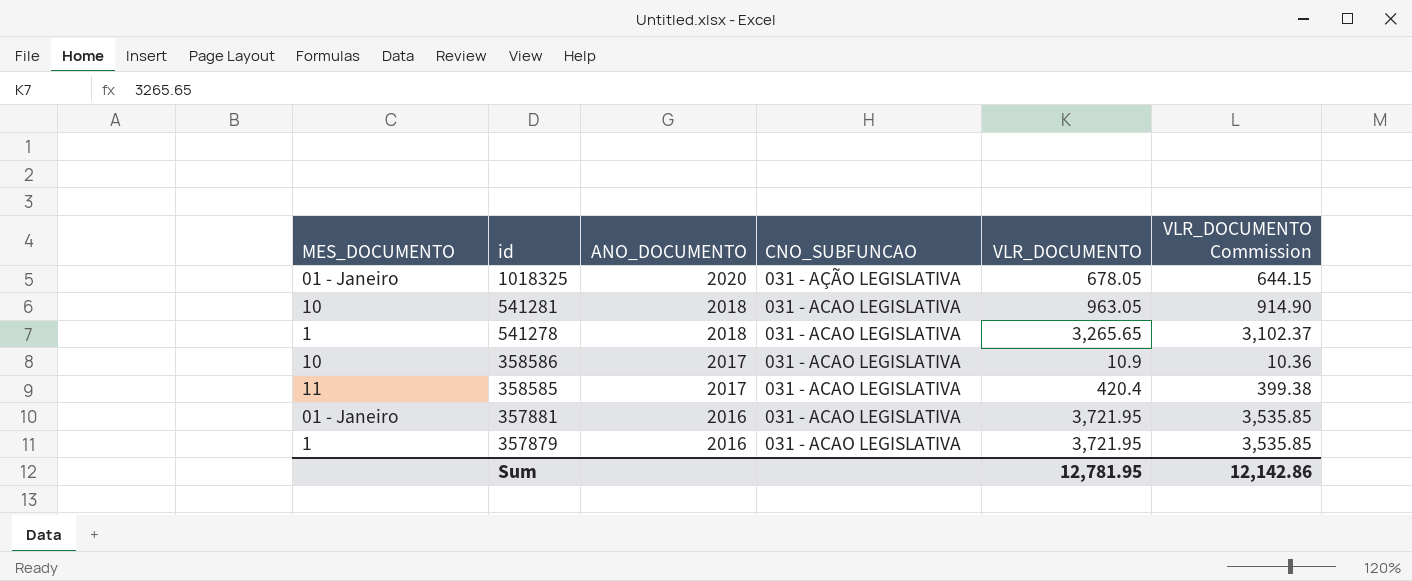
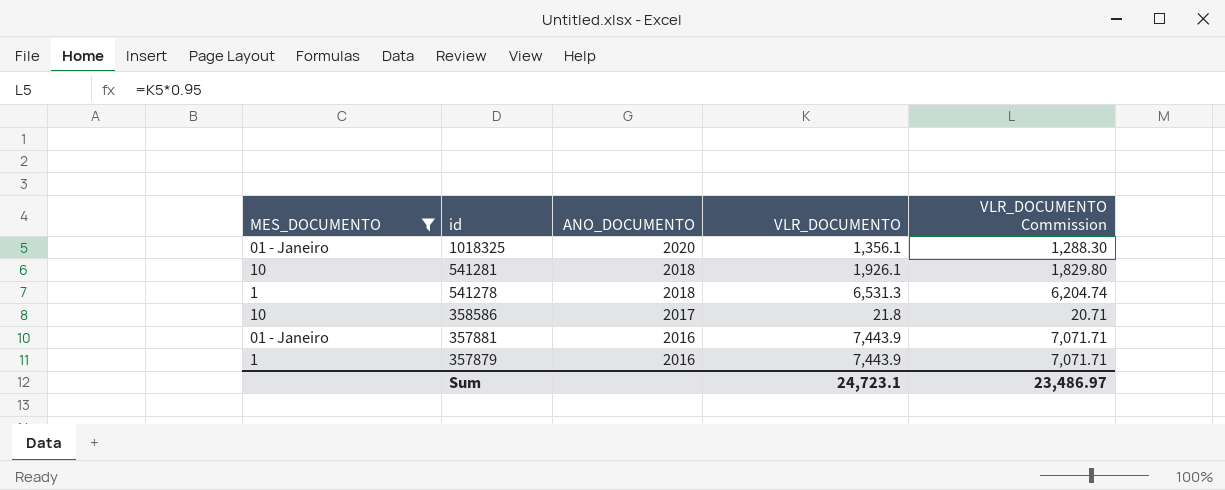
filter: none -> MES_DOCUMENTO != 11
column CNO_SUBFUNCAO | position: 4 -> none
1018325 | VLR_DOCUMENTO: 678.05 -> 1,356.1
1018325 | VLR_DOCUMENTO Commission: 644.15 -> 1,288.30
541281 | VLR_DOCUMENTO: 963.05 -> 1,926.1
541281 | VLR_DOCUMENTO Commission: 914.90 -> 1,829.80
541278 | VLR_DOCUMENTO: 3,265.65 -> 6,531.3
541278 | VLR_DOCUMENTO Commission: 3,102.37 -> 6,204.74
358586 | VLR_DOCUMENTO: 10.9 -> 21.8
358586 | VLR_DOCUMENTO Commission: 10.36 -> 20.71
357881 | VLR_DOCUMENTO: 3,721.95 -> 7,443.9
357881 | VLR_DOCUMENTO Commission: 3,535.85 -> 7,071.71
357879 | VLR_DOCUMENTO: 3,721.95 -> 7,443.9
357879 | VLR_DOCUMENTO Commission: 3,535.85 -> 7,071.71
Sum | VLR_DOCUMENTO: 12,781.95 -> 24,723.1
Sum | VLR_DOCUMENTO Commission: 12,142.86 -> 23,486.97

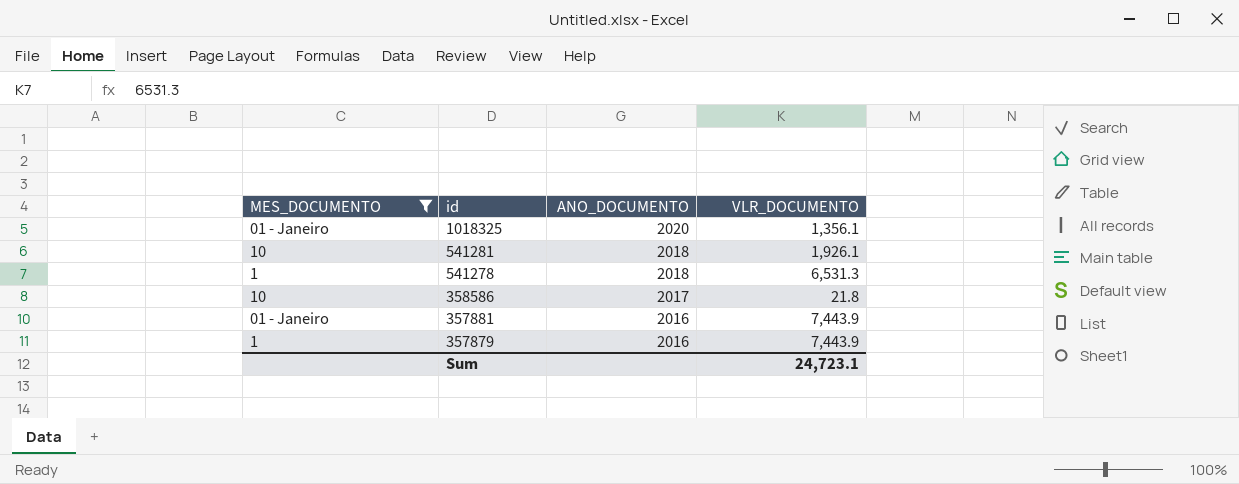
column VLR_DOCUMENTO Commission | formula: [VLR_DOCUMENTO] * 0.95 -> none

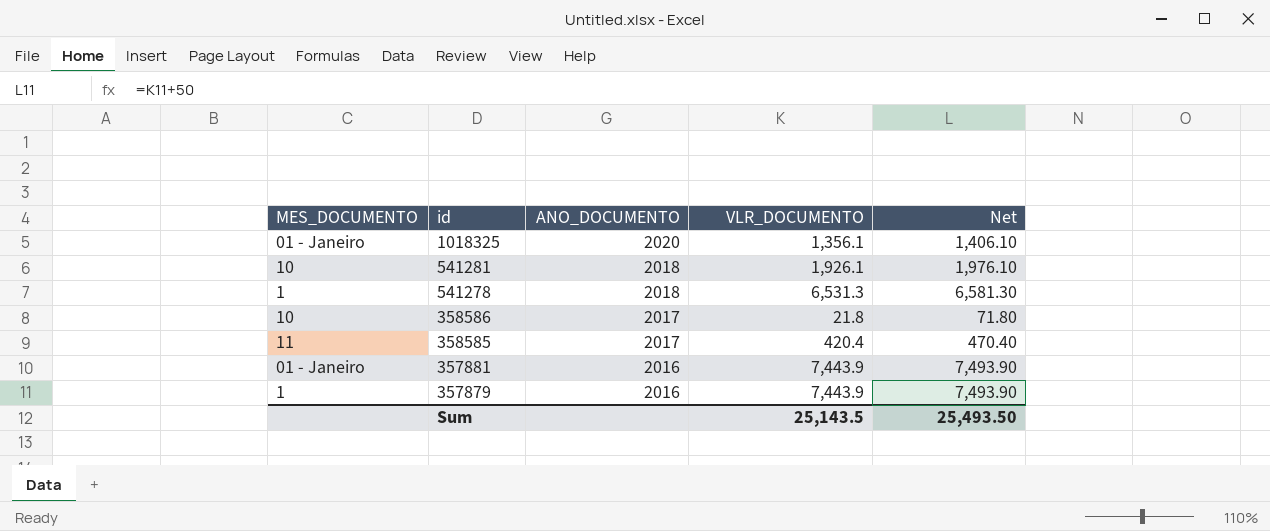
filter: MES_DOCUMENTO != 11 -> none
column Net | formula: none -> [VLR_DOCUMENTO] + 50
Sum | VLR_DOCUMENTO: 24,723.1 -> 25,143.5

